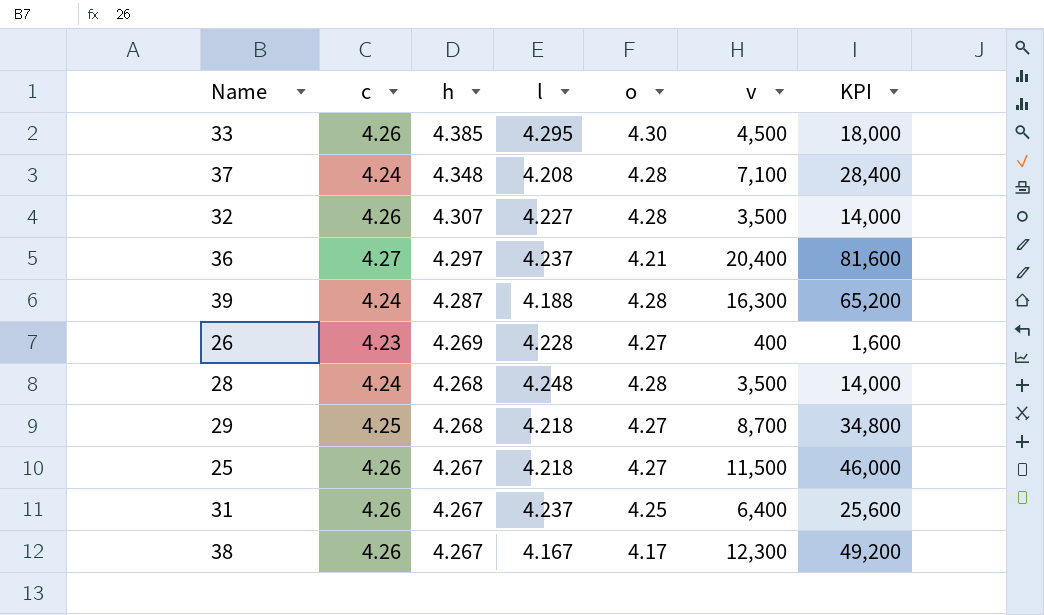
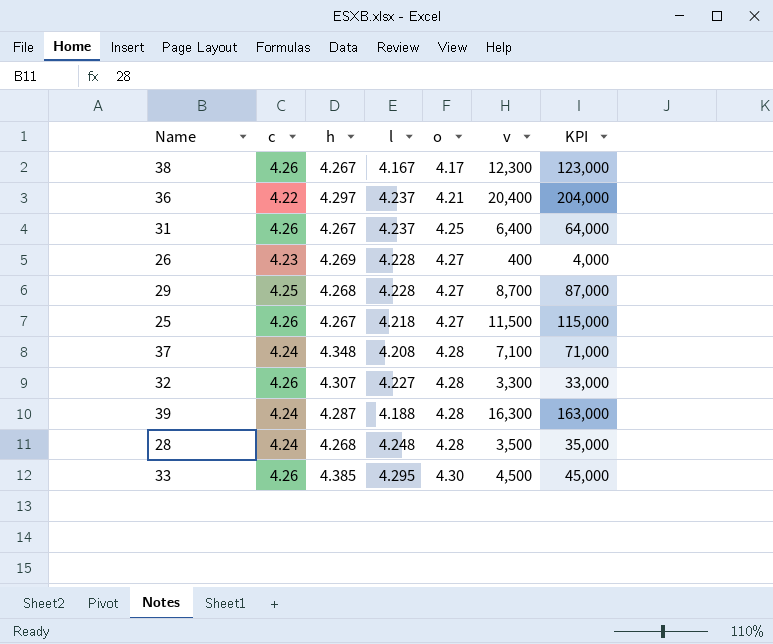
row order: h descending -> o ascending
column KPI | formula: [v] * 4 -> [v] * 10
36 | c: 4.27 -> 4.22
29 | l: 4.218 -> 4.228
32 | v: 3,500 -> 3,300

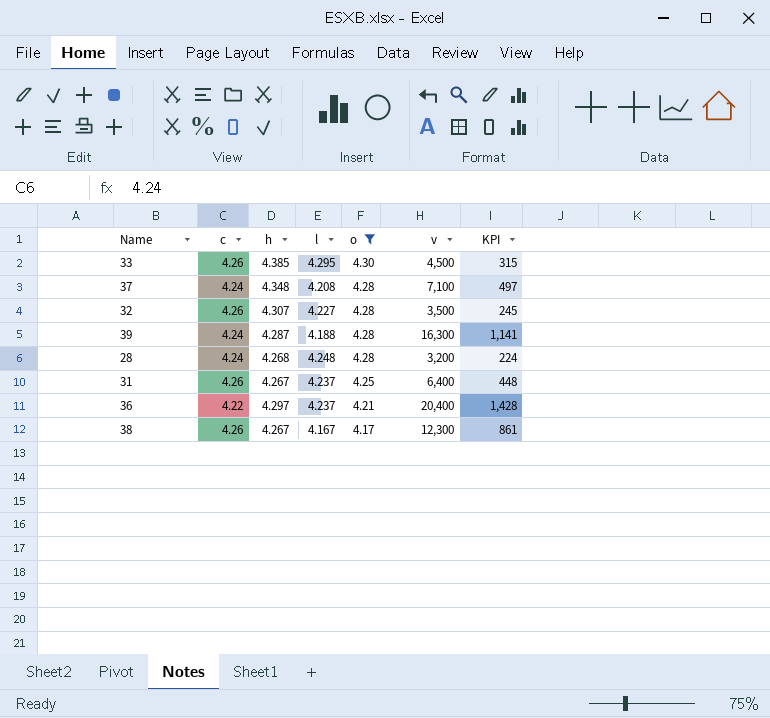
filter: none -> o != 4.27
row order: o ascending -> o descending
column KPI | formula: [v] * 10 -> [v] * 0.07
32 | v: 3,300 -> 3,500
28 | v: 3,500 -> 3,200

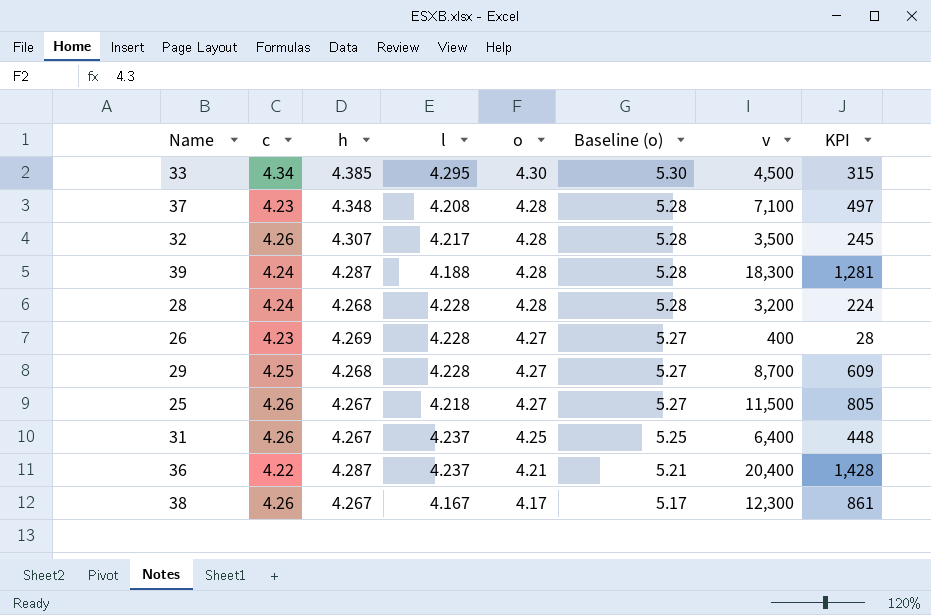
filter: o != 4.27 -> none
column Baseline (o) | formula: none -> [o] + 1
33 | c: 4.26 -> 4.34
37 | c: 4.24 -> 4.23
32 | l: 4.227 -> 4.217
39 | v: 16,300 -> 18,300
39 | KPI: 1,141 -> 1,281
28 | l: 4.248 -> 4.228
36 | h: 4.297 -> 4.287

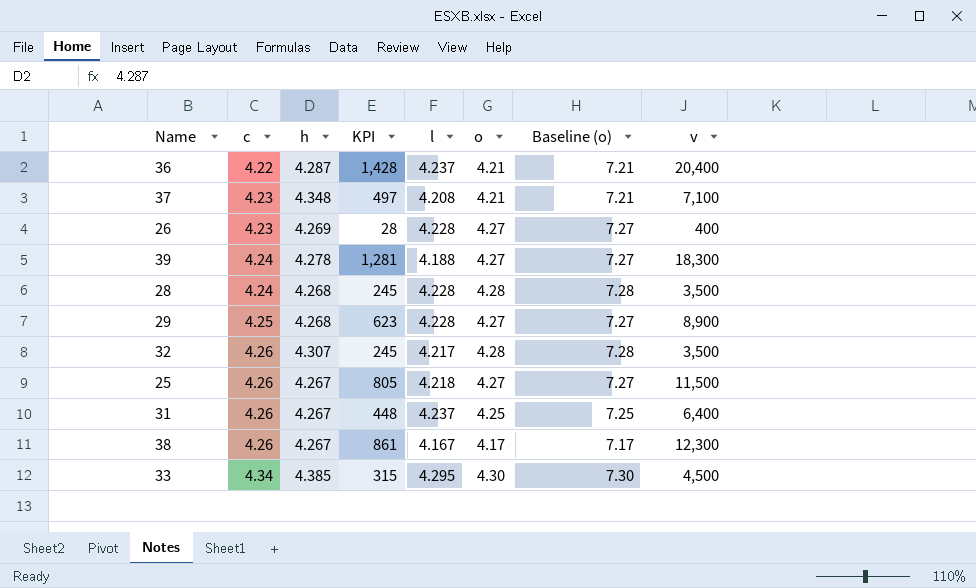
row order: o descending -> c ascending
column KPI | position: 8 -> 4
column Baseline (o) | formula: [o] + 1 -> [o] + 3
37 | o: 4.28 -> 4.21
39 | h: 4.287 -> 4.278
39 | o: 4.28 -> 4.27
28 | KPI: 224 -> 245
28 | v: 3,200 -> 3,500
29 | KPI: 609 -> 623
29 | v: 8,700 -> 8,900

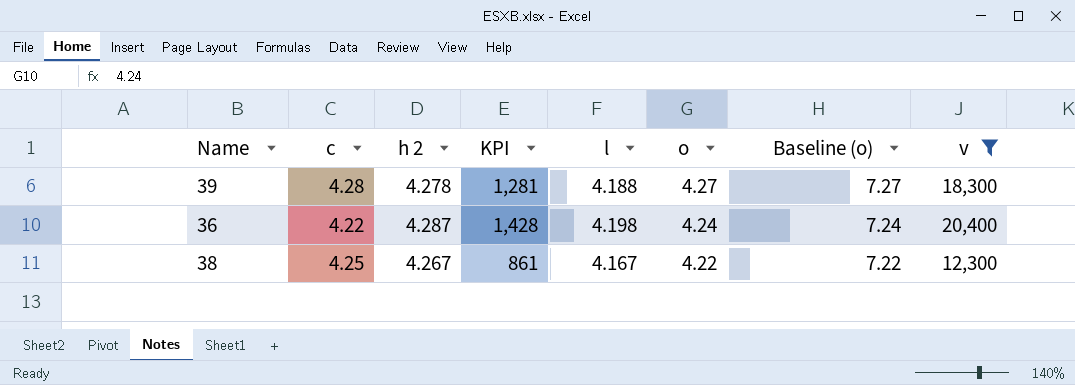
filter: none -> v >= 12,300
row order: c ascending -> o descending
column name: h -> h 2
39 | c: 4.24 -> 4.28
36 | l: 4.237 -> 4.198
36 | o: 4.21 -> 4.24
36 | Baseline (o): 7.21 -> 7.24
38 | c: 4.26 -> 4.25
38 | o: 4.17 -> 4.22
38 | Baseline (o): 7.17 -> 7.22

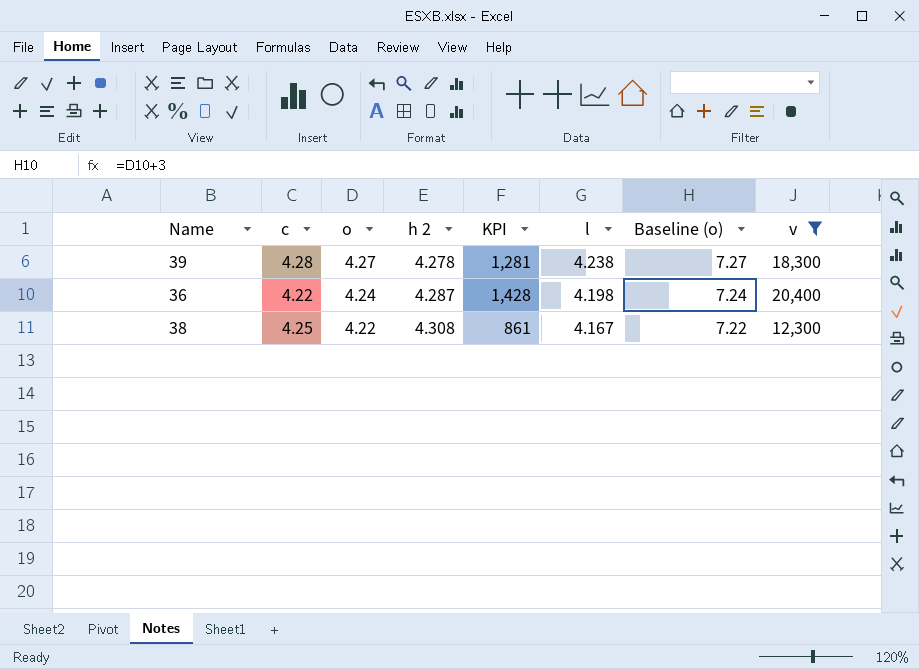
column o | position: 6 -> 3
39 | l: 4.188 -> 4.238
38 | h 2: 4.267 -> 4.308

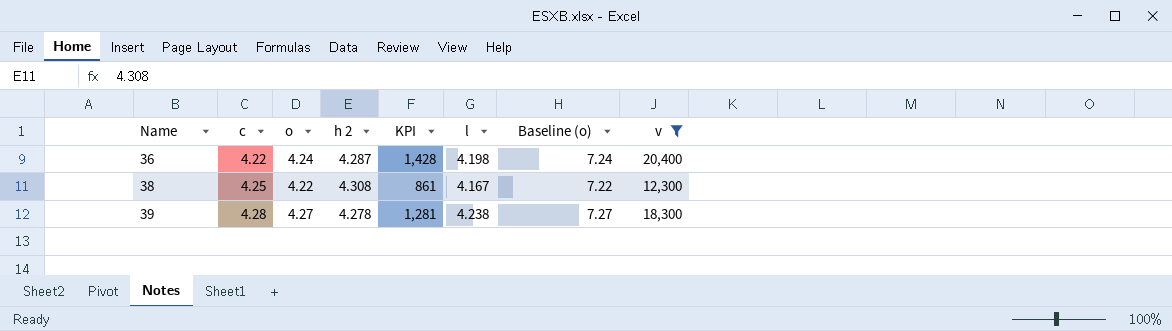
row order: o descending -> Name ascending

